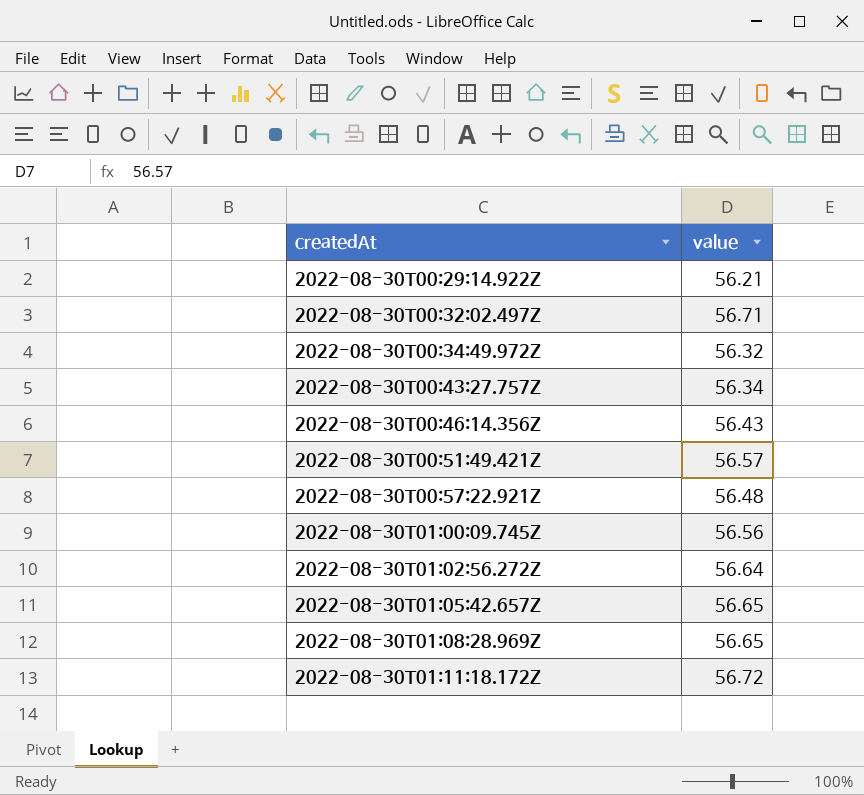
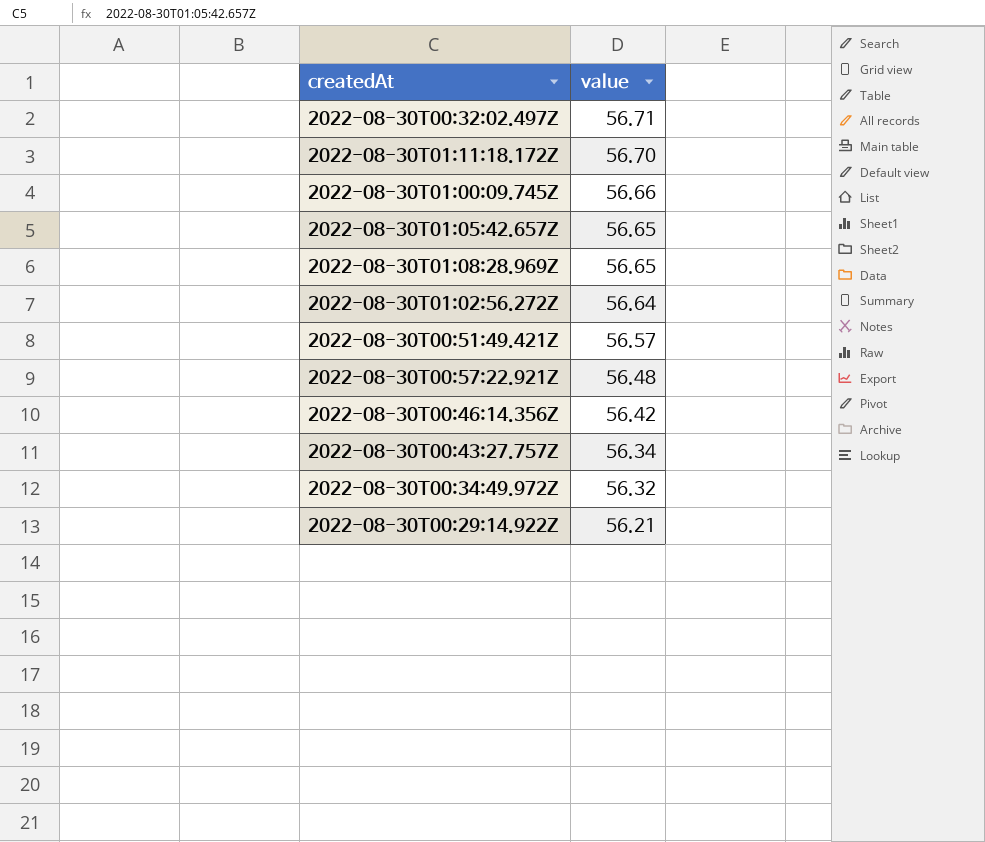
row order: createdAt ascending -> value descending
2022-08-30T01:11:18.172Z | value: 56.72 -> 56.70
2022-08-30T01:00:09.745Z | value: 56.56 -> 56.66
2022-08-30T00:46:14.356Z | value: 56.43 -> 56.42

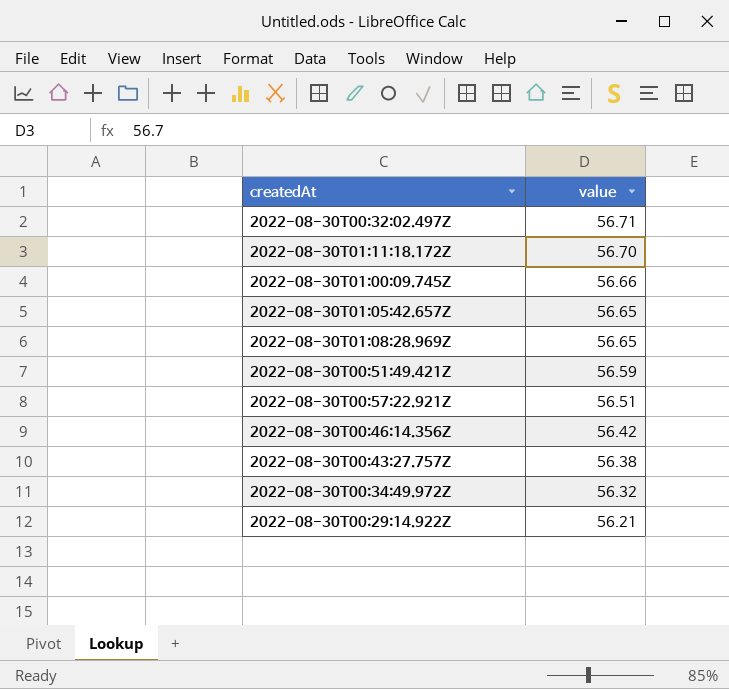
row 2022-08-30T01:02:56.272Z: 56.64 -> none
2022-08-30T00:51:49.421Z | value: 56.57 -> 56.59
2022-08-30T00:57:22.921Z | value: 56.48 -> 56.51
2022-08-30T00:43:27.757Z | value: 56.34 -> 56.38

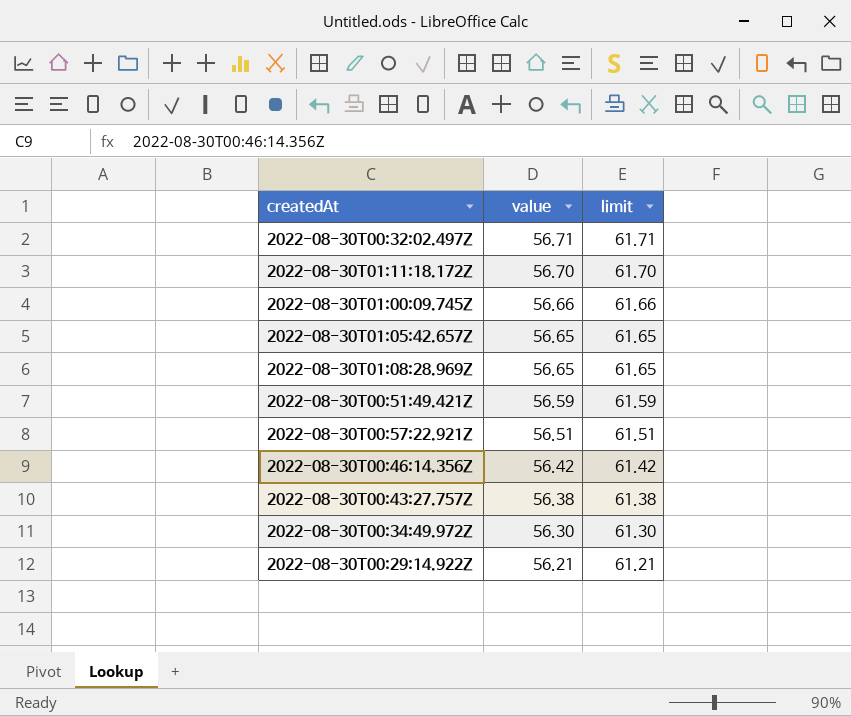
column limit | formula: none -> [value] + 5
2022-08-30T00:34:49.972Z | value: 56.32 -> 56.30

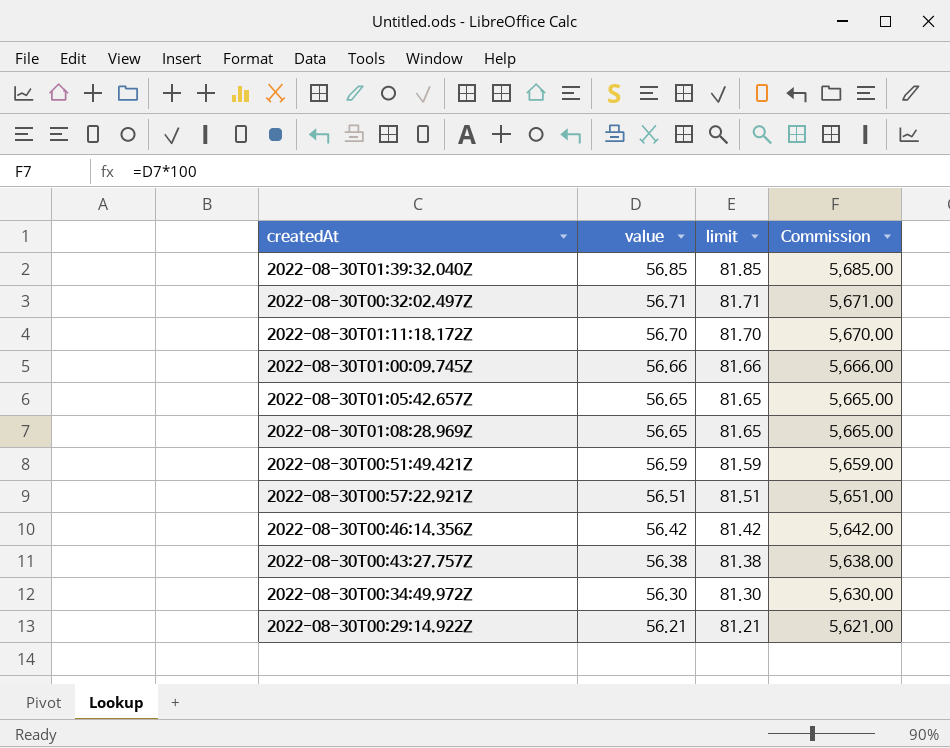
column limit | formula: [value] + 5 -> [value] + 25
column Commission | formula: none -> [value] * 100
row 2022-08-30T01:39:32.040Z: none -> 56.85 | 81.85 | 5,685.00

